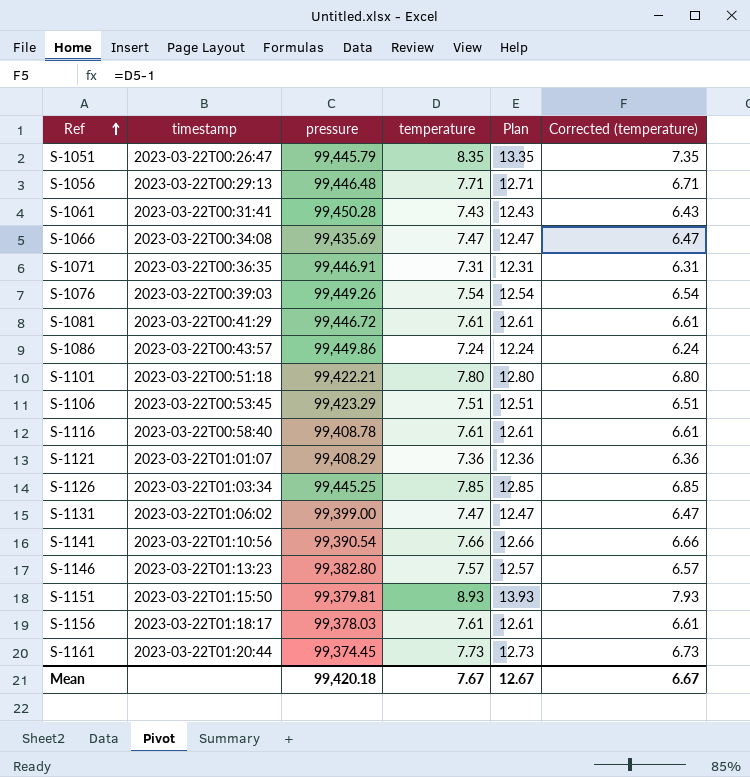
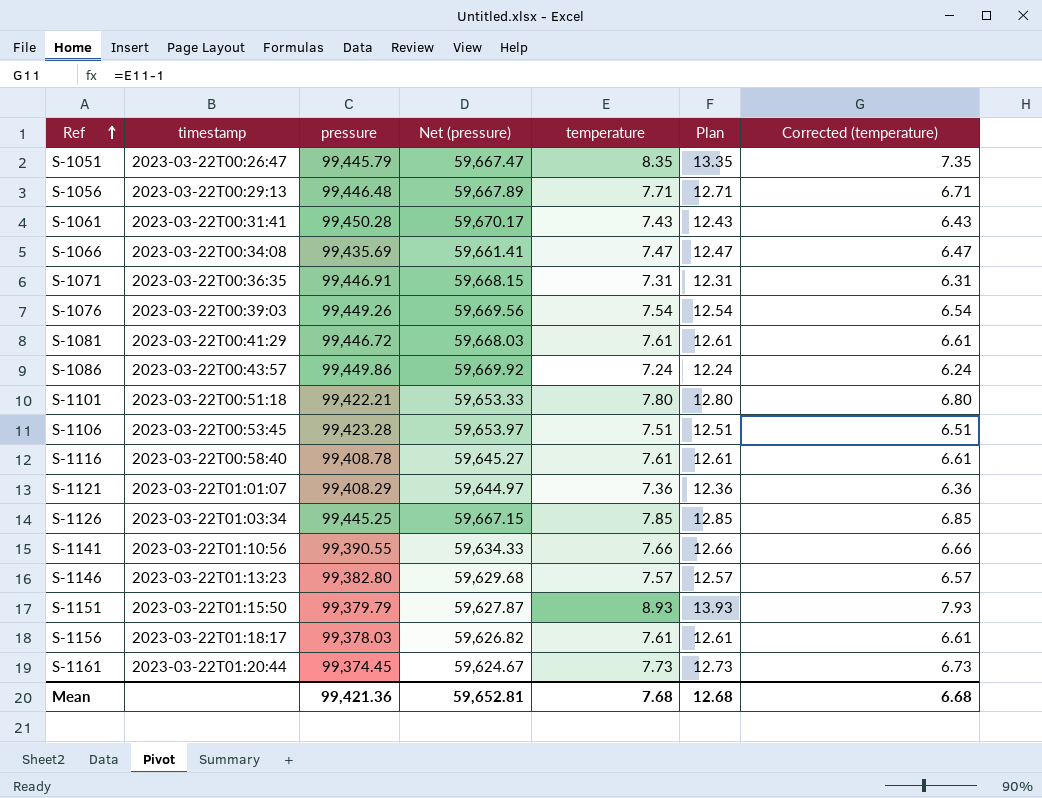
column Net (pressure) | formula: none -> [pressure] * 0.6
row S-1131: 2023-03-22T01:06:02 | 99,399.00 | 7.47 | 12.47 | 6.47 -> none
S-1106 | pressure: 99,423.29 -> 99,423.28
S-1141 | pressure: 99,390.54 -> 99,390.55
S-1151 | pressure: 99,379.81 -> 99,379.79
Mean | pressure: 99,420.18 -> 99,421.36
Mean | temperature: 7.67 -> 7.68
Mean | Plan: 12.67 -> 12.68
Mean | Corrected (temperature): 6.67 -> 6.68

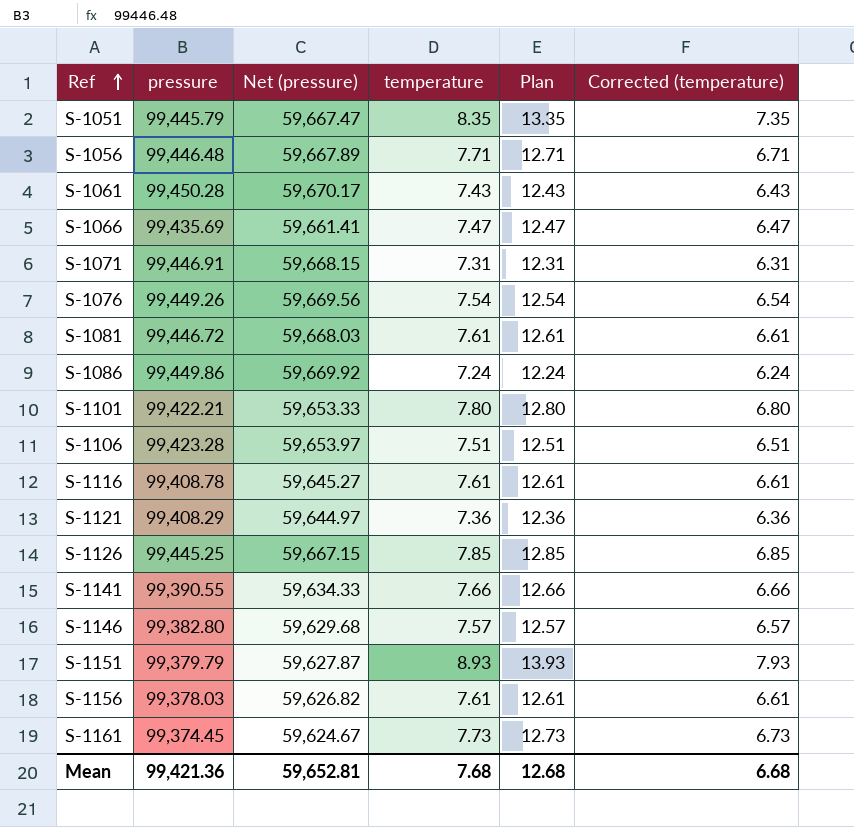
column timestamp | position: 2 -> none

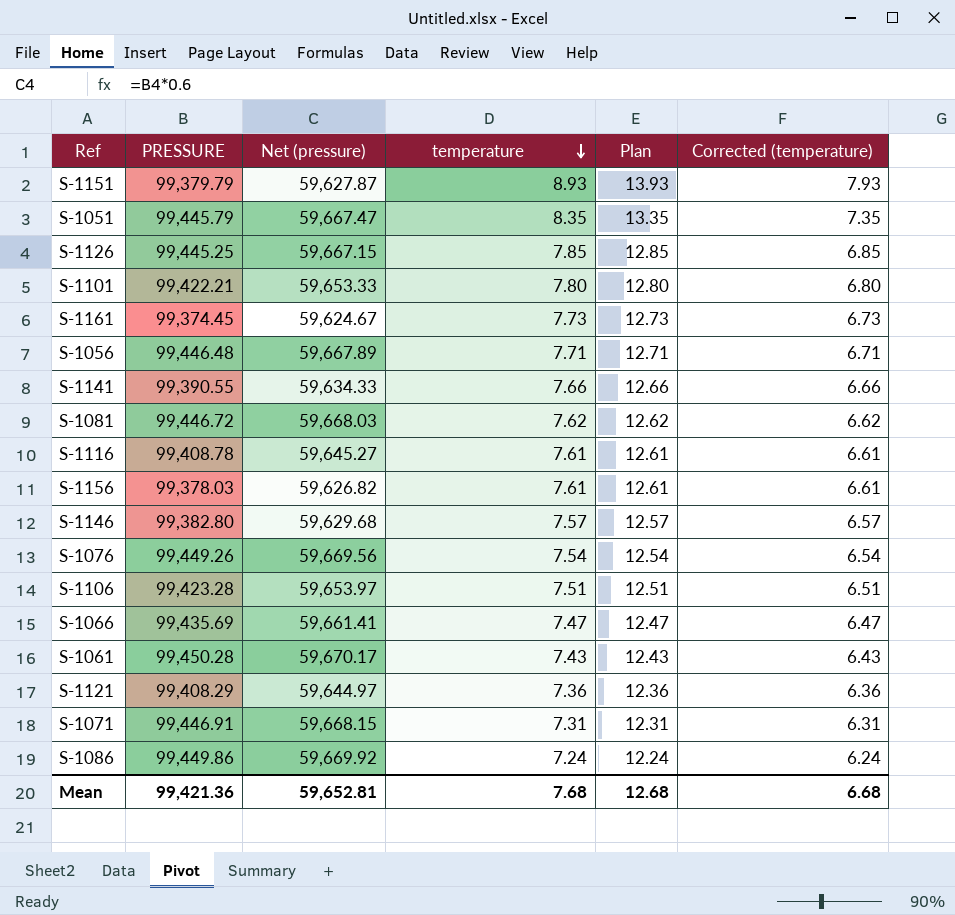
row order: Ref ascending -> temperature descending
column name: pressure -> PRESSURE
S-1081 | temperature: 7.61 -> 7.62
S-1081 | Plan: 12.61 -> 12.62
S-1081 | Corrected (temperature): 6.61 -> 6.62

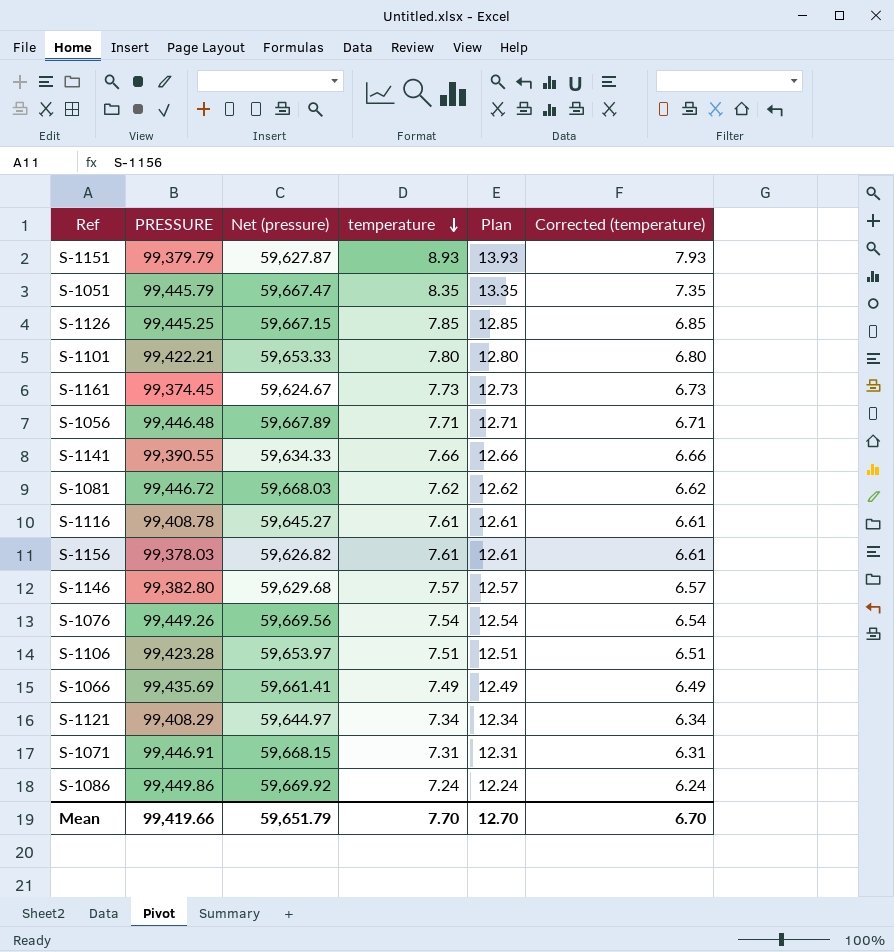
row S-1061: 99,450.28 | 59,670.17 | 7.43 | 12.43 | 6.43 -> none
S-1066 | temperature: 7.47 -> 7.49
S-1066 | Plan: 12.47 -> 12.49
S-1066 | Corrected (temperature): 6.47 -> 6.49
S-1121 | temperature: 7.36 -> 7.34
S-1121 | Plan: 12.36 -> 12.34
S-1121 | Corrected (temperature): 6.36 -> 6.34
Mean | PRESSURE: 99,421.36 -> 99,419.66
Mean | Net (pressure): 59,652.81 -> 59,651.79
Mean | temperature: 7.68 -> 7.70
Mean | Plan: 12.68 -> 12.70
Mean | Corrected (temperature): 6.68 -> 6.70

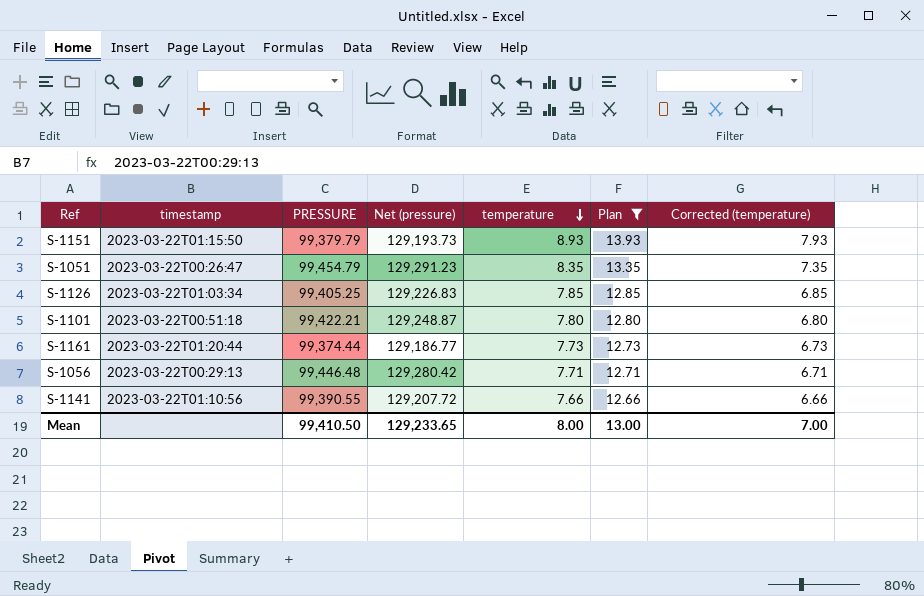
filter: none -> Plan >= 12.66
column timestamp | position: none -> 2
column Net (pressure) | formula: [PRESSURE] * 0.6 -> [PRESSURE] * 1.3
S-1051 | PRESSURE: 99,445.79 -> 99,454.79
S-1126 | PRESSURE: 99,445.25 -> 99,405.25
S-1161 | PRESSURE: 99,374.45 -> 99,374.44
Mean | PRESSURE: 99,419.66 -> 99,410.50
Mean | Net (pressure): 59,651.79 -> 129,233.65
Mean | temperature: 7.70 -> 8.00
Mean | Plan: 12.70 -> 13.00
Mean | Corrected (temperature): 6.70 -> 7.00

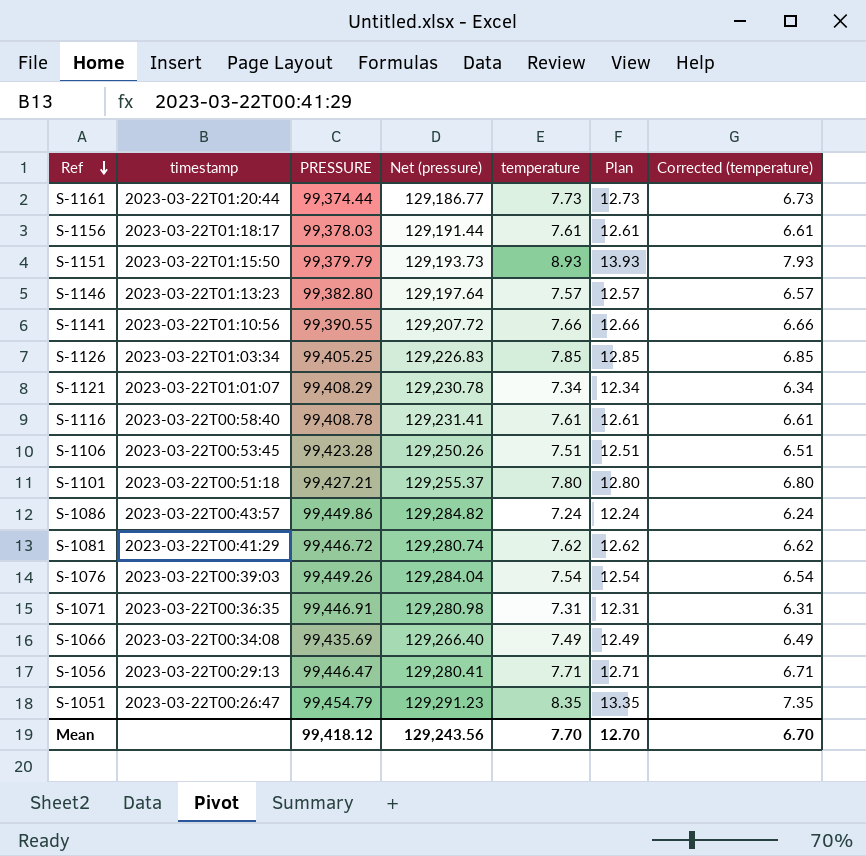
filter: Plan >= 12.66 -> none
row order: temperature descending -> Ref descending
S-1101 | PRESSURE: 99,422.21 -> 99,427.21
S-1101 | Net (pressure): 129,248.87 -> 129,255.37
S-1056 | PRESSURE: 99,446.48 -> 99,446.47
S-1056 | Net (pressure): 129,280.42 -> 129,280.41
Mean | PRESSURE: 99,410.50 -> 99,418.12
Mean | Net (pressure): 129,233.65 -> 129,243.56
Mean | temperature: 8.00 -> 7.70
Mean | Plan: 13.00 -> 12.70
Mean | Corrected (temperature): 7.00 -> 6.70

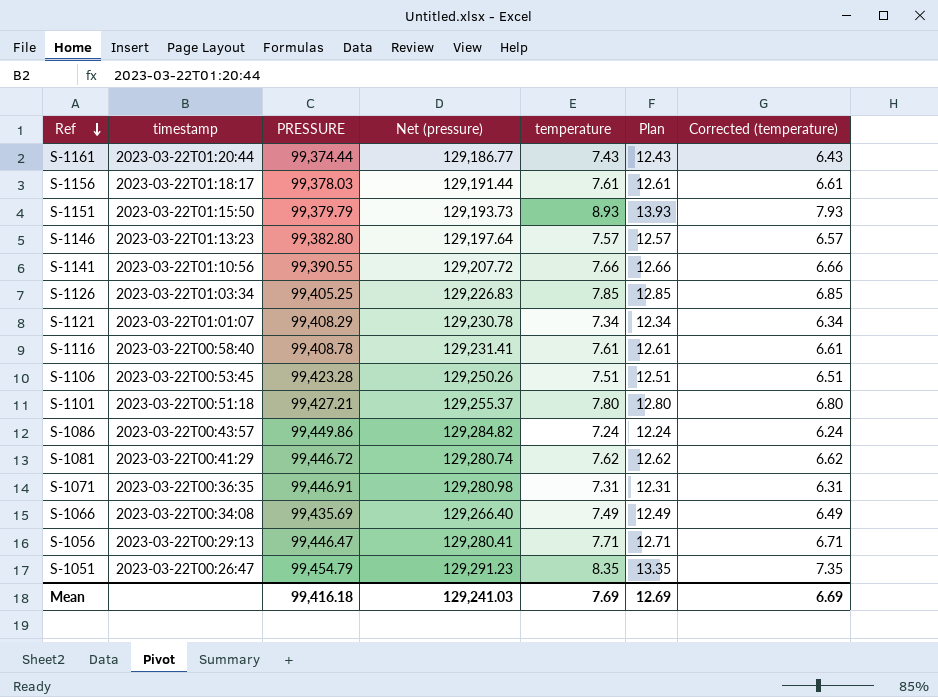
row S-1076: 2023-03-22T00:39:03 | 99,449.26 | 129,284.04 | 7.54 | 12.54 | 6.54 -> none
S-1161 | temperature: 7.73 -> 7.43
S-1161 | Plan: 12.73 -> 12.43
S-1161 | Corrected (temperature): 6.73 -> 6.43
Mean | PRESSURE: 99,418.12 -> 99,416.18
Mean | Net (pressure): 129,243.56 -> 129,241.03
Mean | temperature: 7.70 -> 7.69
Mean | Plan: 12.70 -> 12.69
Mean | Corrected (temperature): 6.70 -> 6.69

